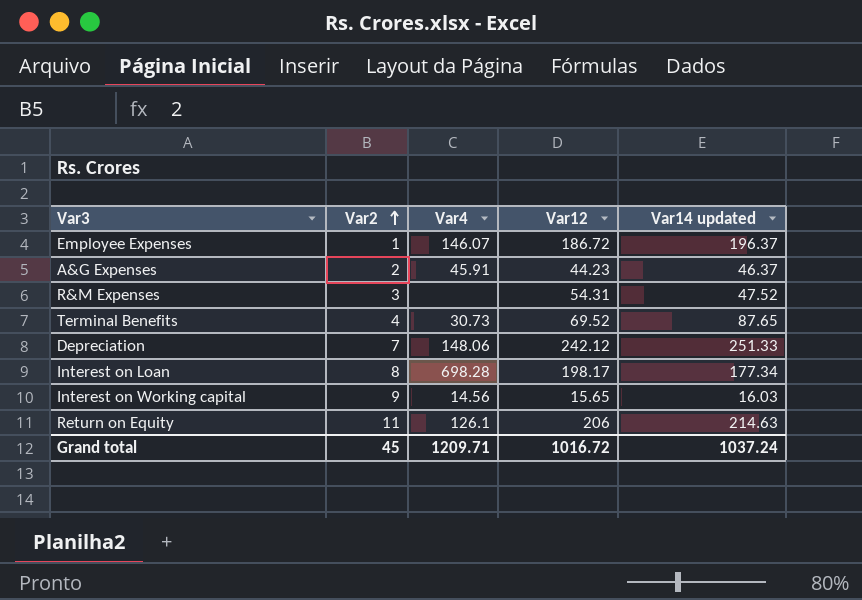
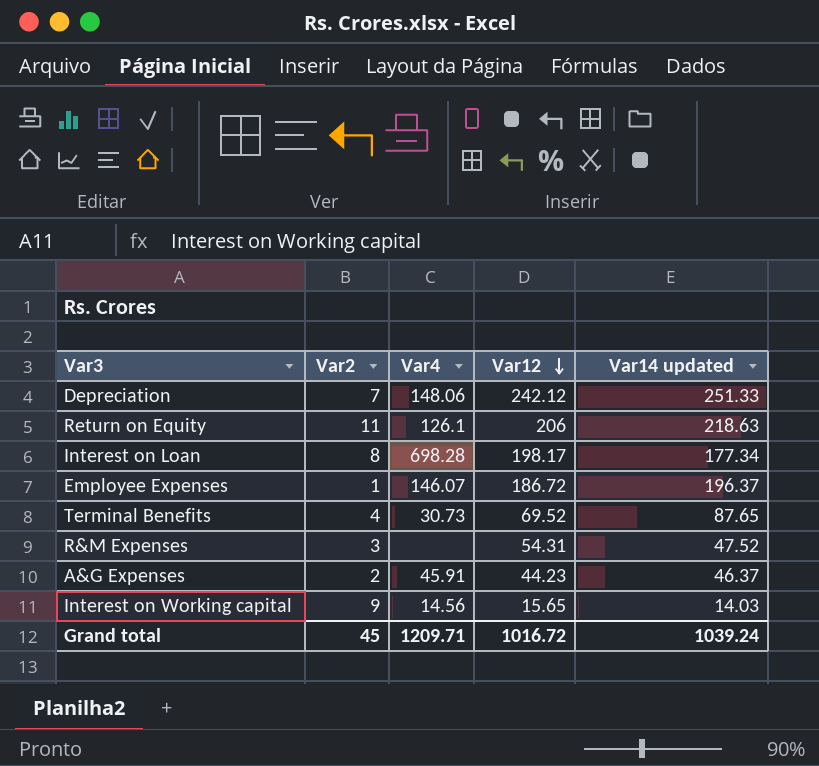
row order: Var2 ascending -> Var12 descending
Return on Equity | Var14 updated: 214.63 -> 218.63
Interest on Working capital | Var14 updated: 16.03 -> 14.03
Grand total | Var14 updated: 1037.24 -> 1039.24

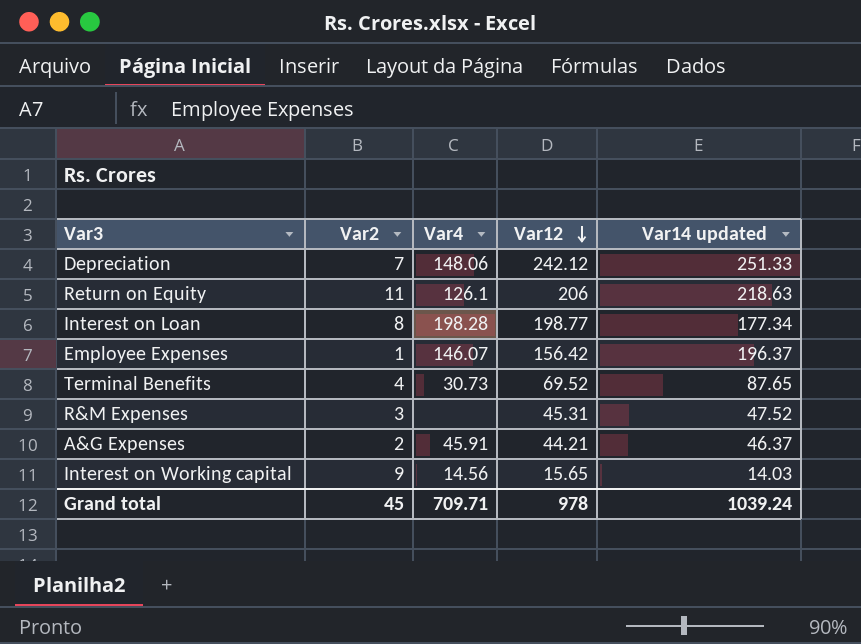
Interest on Loan | Var4: 698.28 -> 198.28
Interest on Loan | Var12: 198.17 -> 198.77
Employee Expenses | Var12: 186.72 -> 156.42
R&M Expenses | Var12: 54.31 -> 45.31
A&G Expenses | Var12: 44.23 -> 44.21
Grand total | Var4: 1209.71 -> 709.71
Grand total | Var12: 1016.72 -> 978

